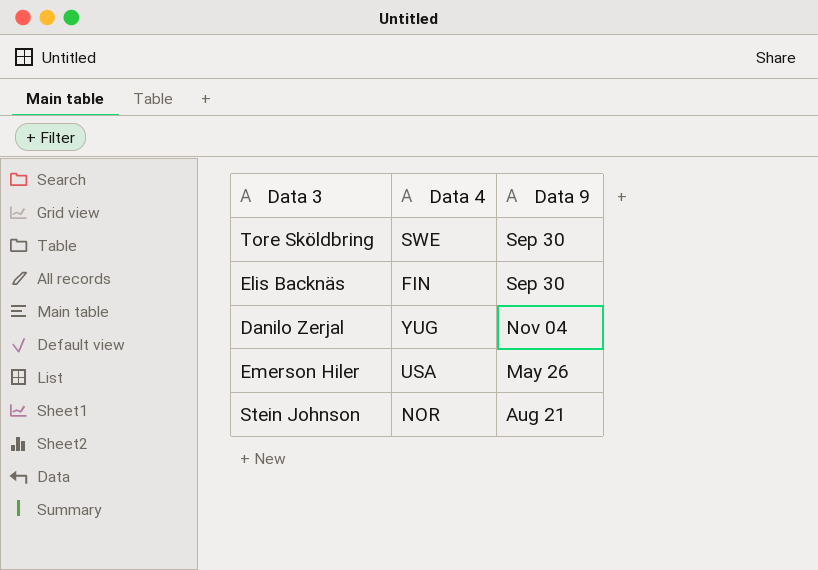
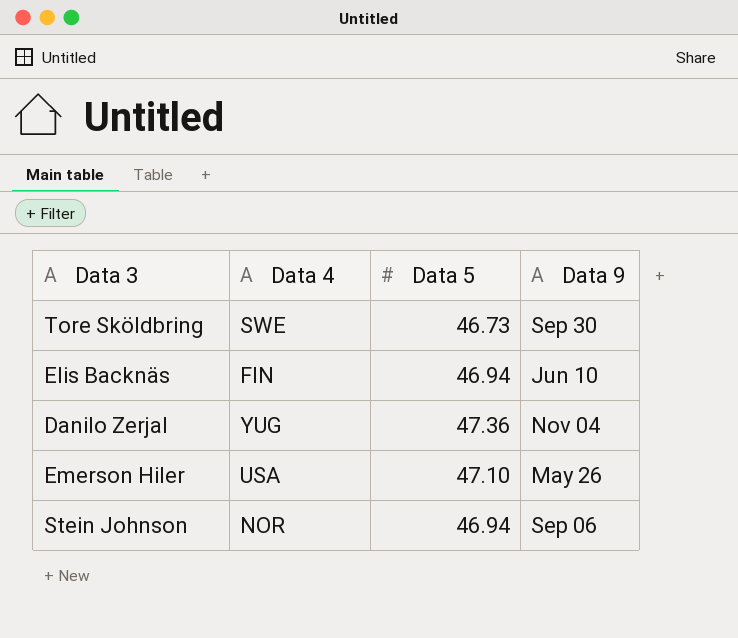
column Data 5 | position: none -> 3
Elis Backnäs | Data 9: Sep 30 -> Jun 10
Stein Johnson | Data 9: Aug 21 -> Sep 06

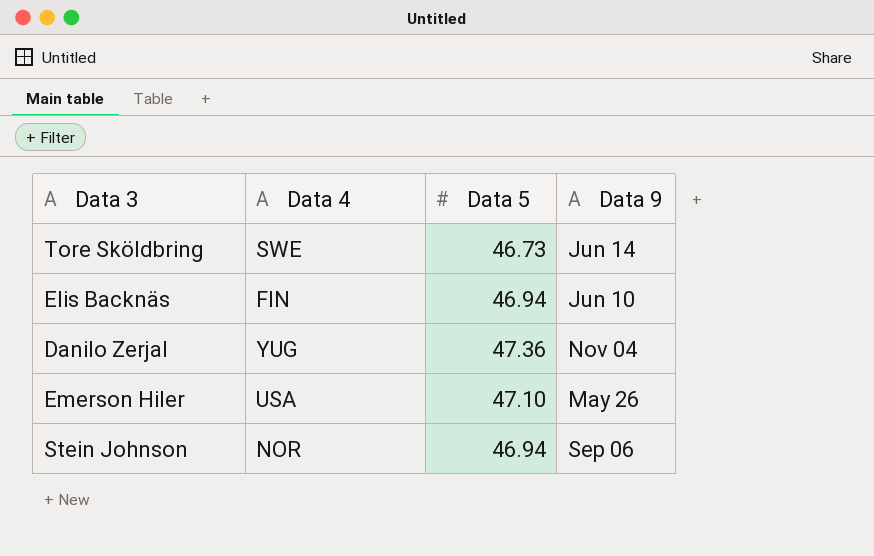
Tore Sköldbring | Data 9: Sep 30 -> Jun 14

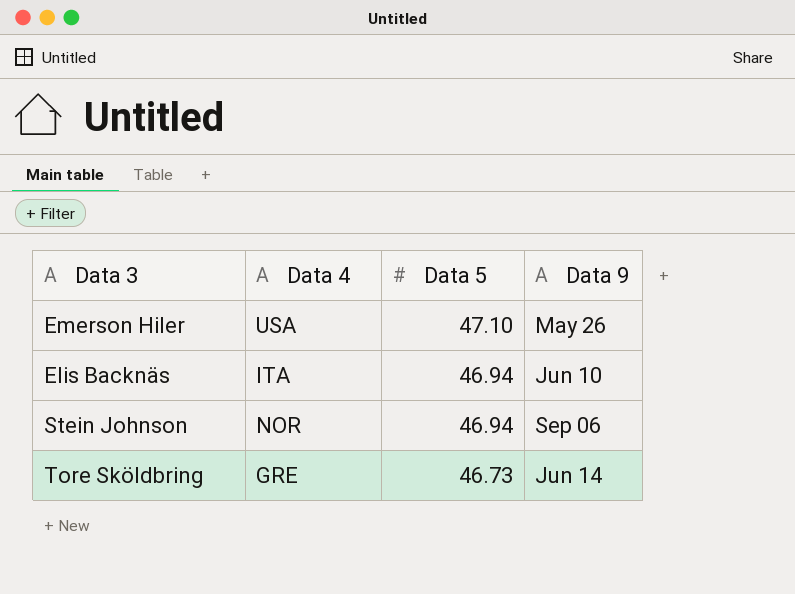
row order: none -> Data 5 descending
row Danilo Zerjal: YUG | 47.36 | Nov 04 -> none
Elis Backnäs | Data 4: FIN -> ITA
Tore Sköldbring | Data 4: SWE -> GRE

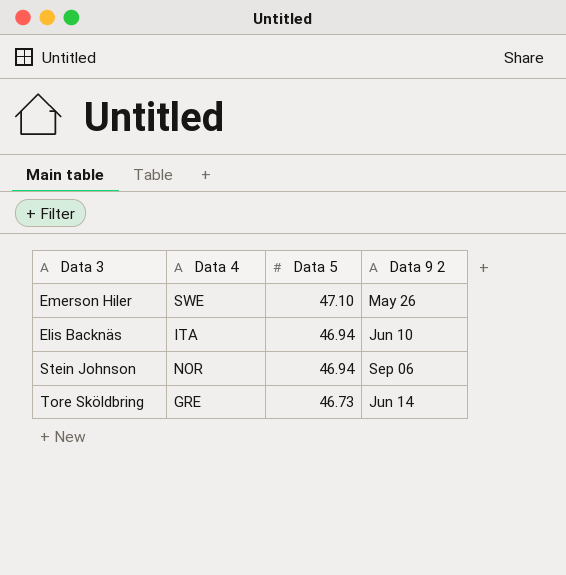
column name: Data 9 -> Data 9 2
Emerson Hiler | Data 4: USA -> SWE

